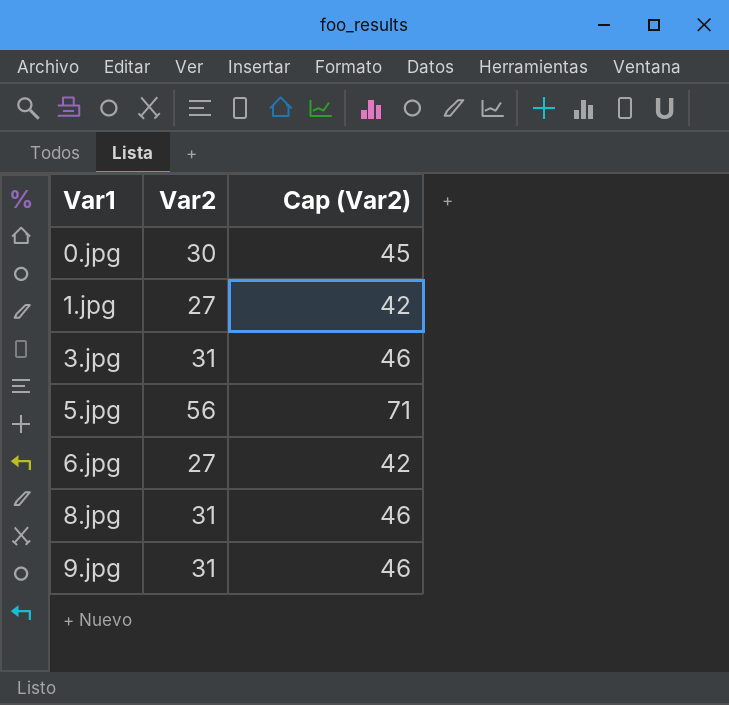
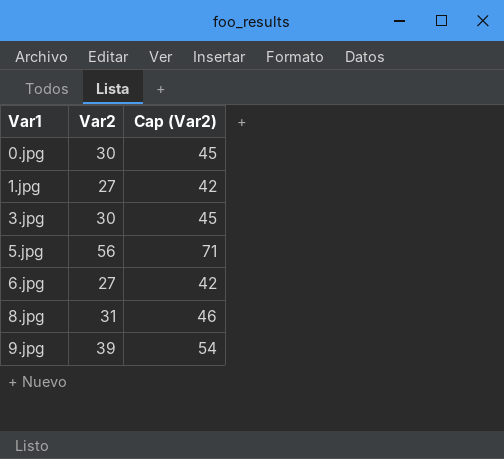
3.jpg | Var2: 31 -> 30
3.jpg | Cap (Var2): 46 -> 45
9.jpg | Var2: 31 -> 39
9.jpg | Cap (Var2): 46 -> 54

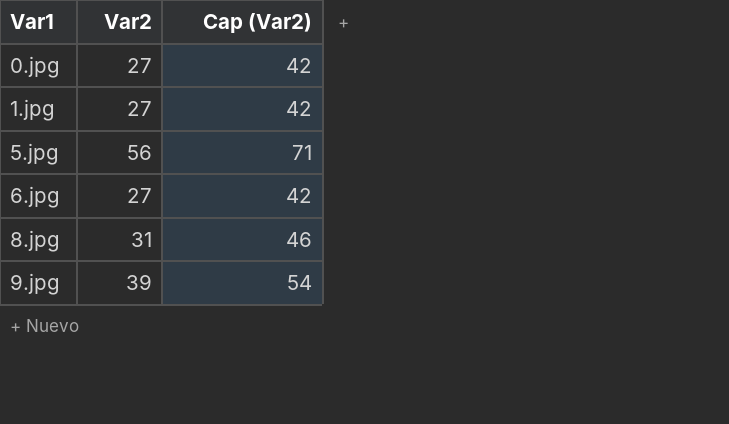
row 3.jpg: 30 | 45 -> none
0.jpg | Var2: 30 -> 27
0.jpg | Cap (Var2): 45 -> 42

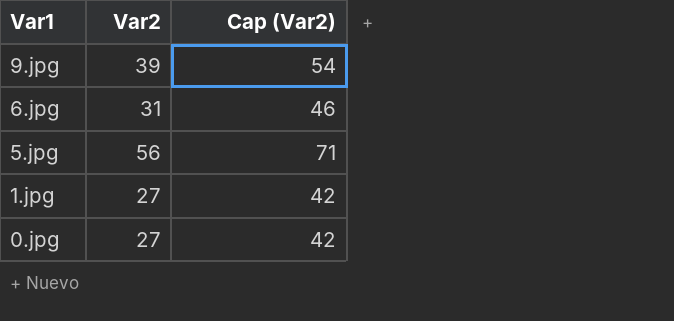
row order: Var1 ascending -> Var1 descending
row 8.jpg: 31 | 46 -> none
6.jpg | Var2: 27 -> 31
6.jpg | Cap (Var2): 42 -> 46

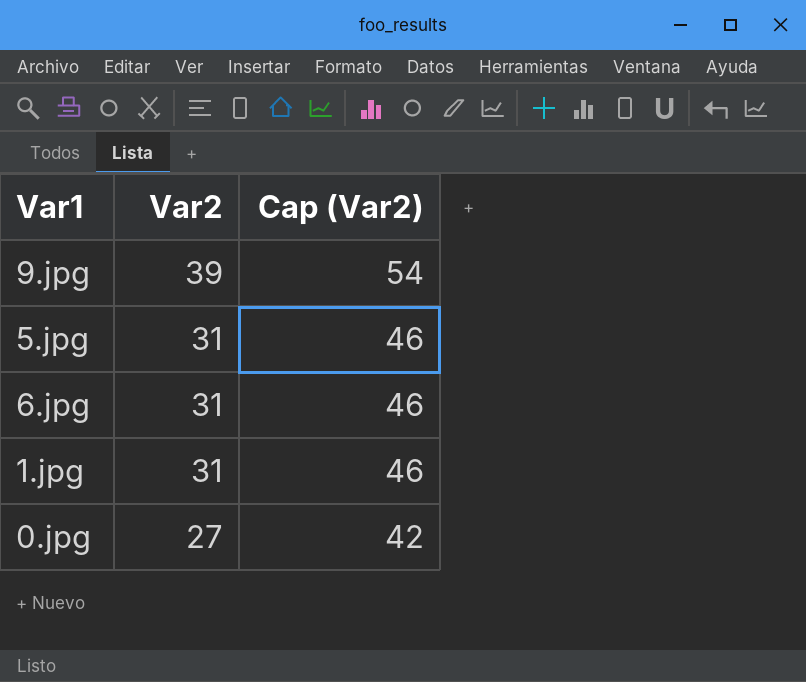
row order: Var1 descending -> Var2 descending
5.jpg | Var2: 56 -> 31
5.jpg | Cap (Var2): 71 -> 46
1.jpg | Var2: 27 -> 31
1.jpg | Cap (Var2): 42 -> 46

